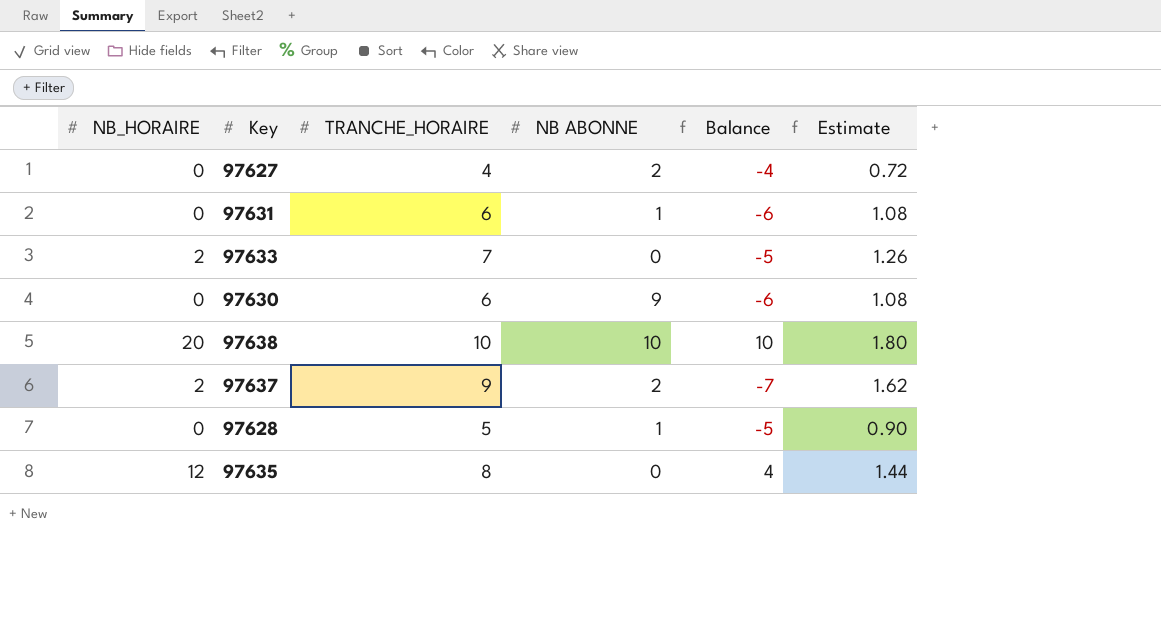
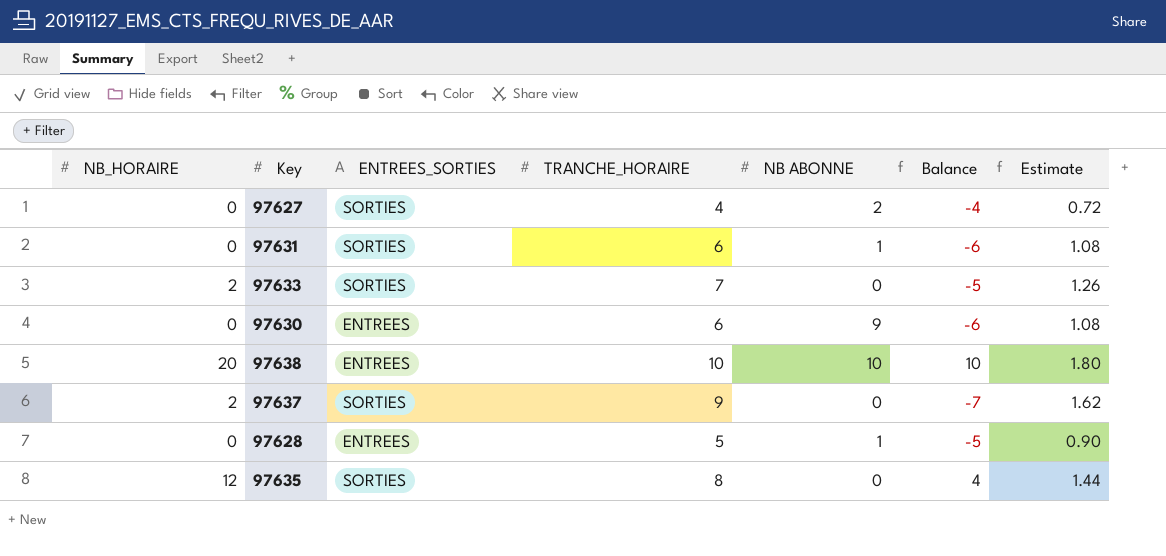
column ENTREES_SORTIES | position: none -> 3
97637 | NB ABONNE: 2 -> 0

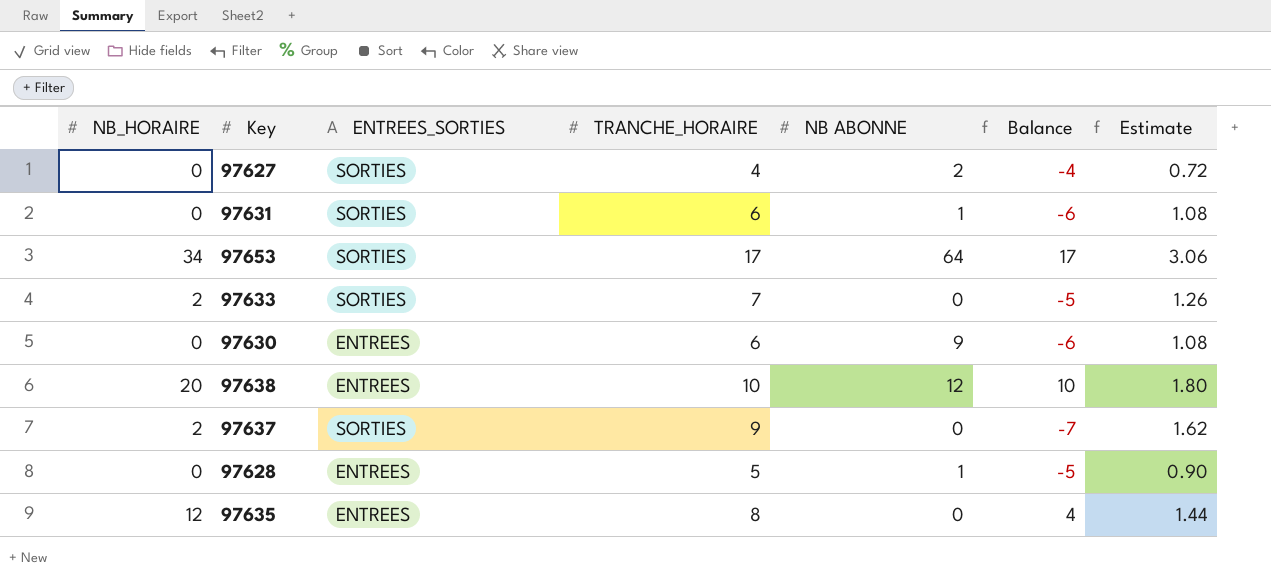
row 97653: none -> 34 | SORTIES | 17 | 64 | 17 | 3.06
97638 | NB ABONNE: 10 -> 12
97635 | ENTREES_SORTIES: SORTIES -> ENTREES

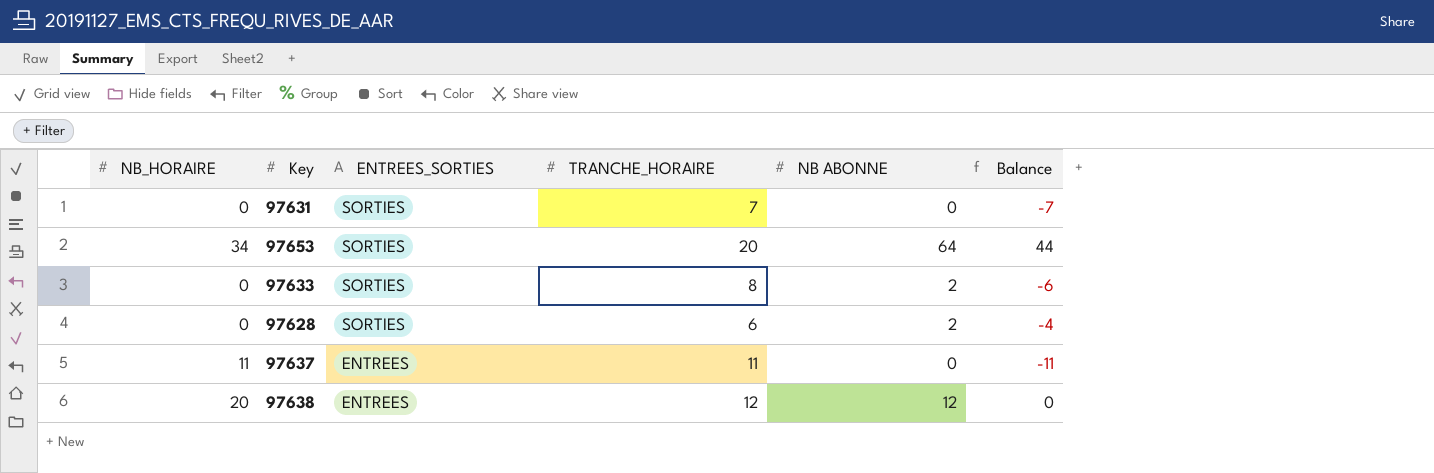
row order: none -> ENTREES_SORTIES descending
column Estimate | formula: [TRANCHE_HORAIRE] * 0.18 -> none
column Balance | formula: [NB_HORAIRE] - [TRANCHE_HORAIRE] -> [NB ABONNE] - [TRANCHE_HORAIRE]
row 97627: 0 | SORTIES | 4 | 2 | -4 | 0.72 -> none
row 97630: 0 | ENTREES | 6 | 9 | -6 | 1.08 -> none
row 97635: 12 | ENTREES | 8 | 0 | 4 | 1.44 -> none
97631 | TRANCHE_HORAIRE: 6 -> 7
97631 | NB ABONNE: 1 -> 0
97653 | TRANCHE_HORAIRE: 17 -> 20
97633 | NB_HORAIRE: 2 -> 0
97633 | TRANCHE_HORAIRE: 7 -> 8
97633 | NB ABONNE: 0 -> 2
97628 | ENTREES_SORTIES: ENTREES -> SORTIES
97628 | TRANCHE_HORAIRE: 5 -> 6
97628 | NB ABONNE: 1 -> 2
97637 | NB_HORAIRE: 2 -> 11
97637 | ENTREES_SORTIES: SORTIES -> ENTREES
97637 | TRANCHE_HORAIRE: 9 -> 11
97638 | TRANCHE_HORAIRE: 10 -> 12

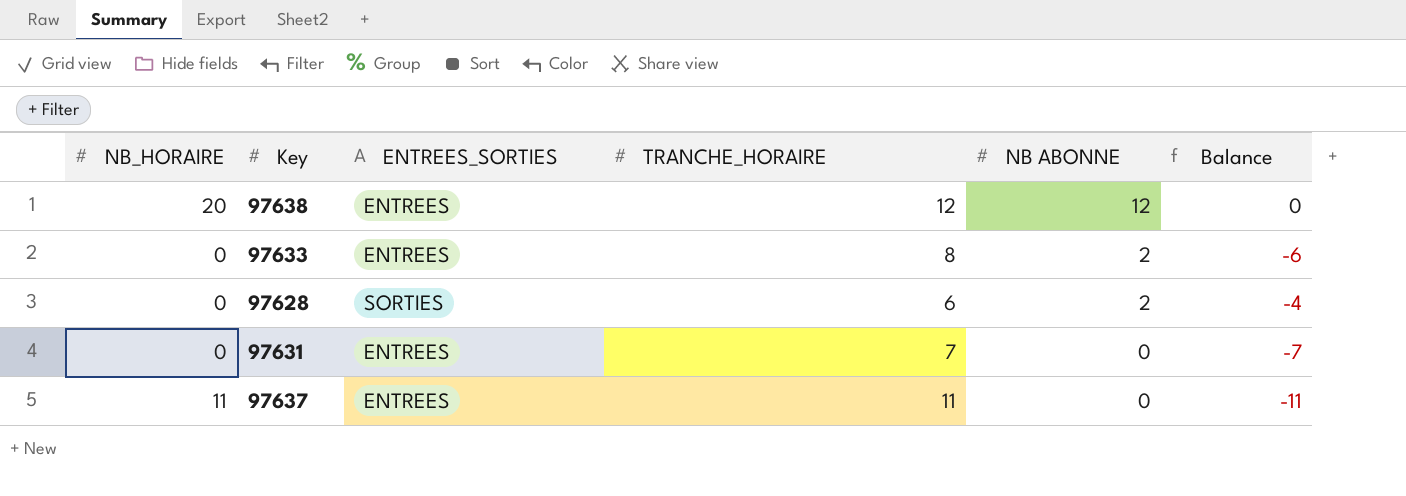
row order: ENTREES_SORTIES descending -> NB ABONNE descending
row 97653: 34 | SORTIES | 20 | 64 | 44 -> none
97633 | ENTREES_SORTIES: SORTIES -> ENTREES
97631 | ENTREES_SORTIES: SORTIES -> ENTREES

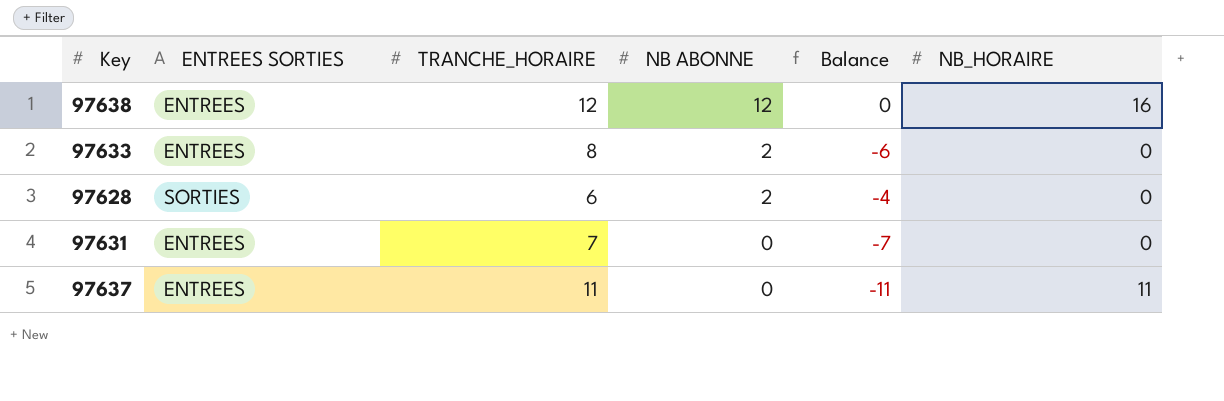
column name: ENTREES_SORTIES -> ENTREES SORTIES
column NB_HORAIRE | position: 1 -> 6
97638 | NB_HORAIRE: 20 -> 16

